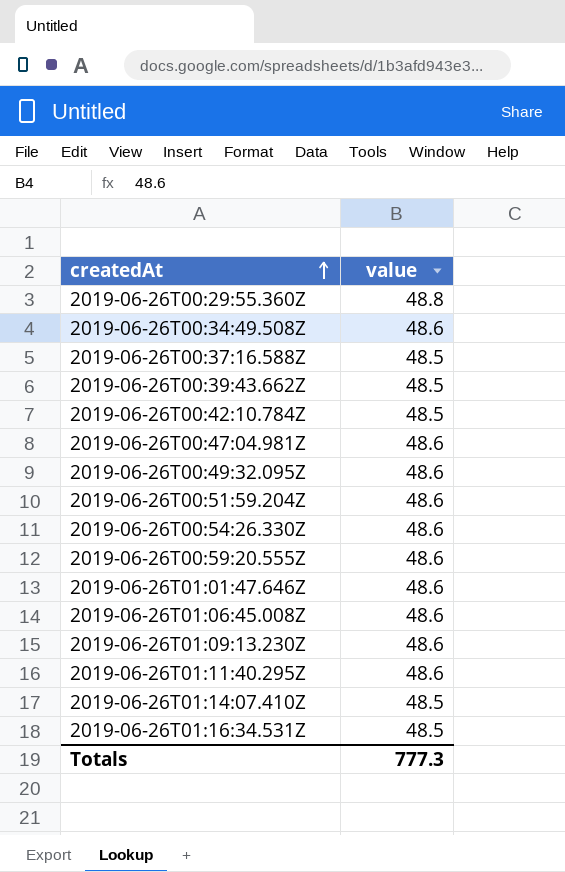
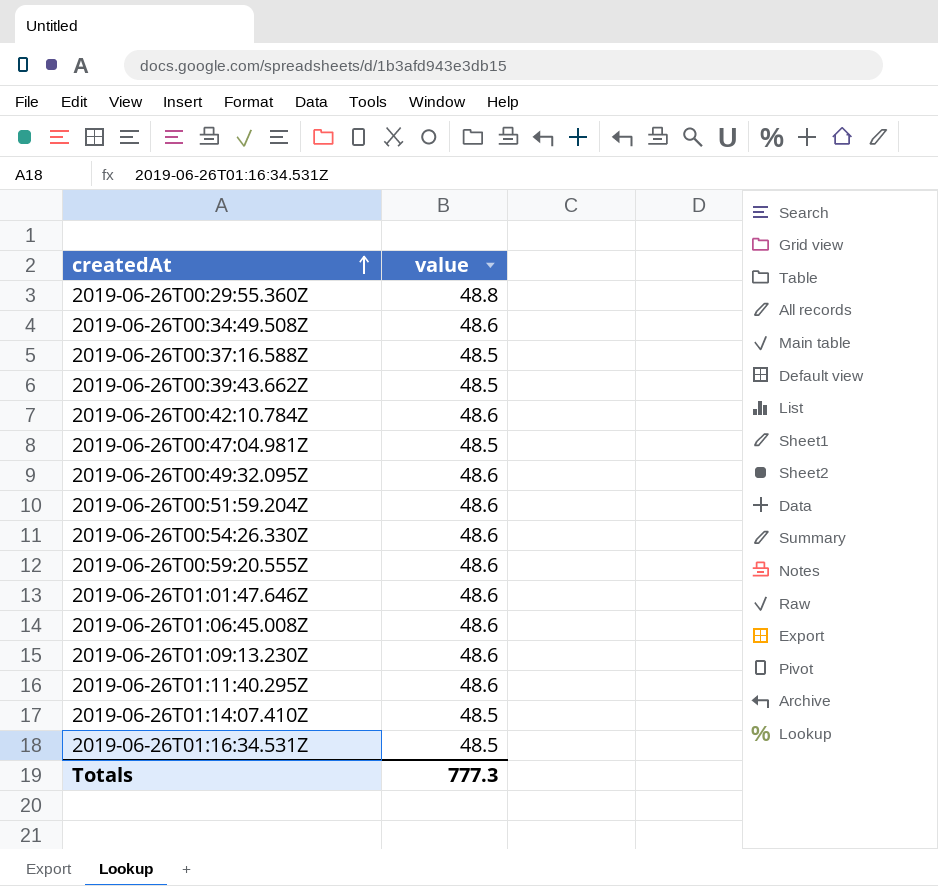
2019-06-26T00:42:10.784Z | value: 48.5 -> 48.6
2019-06-26T00:47:04.981Z | value: 48.6 -> 48.5

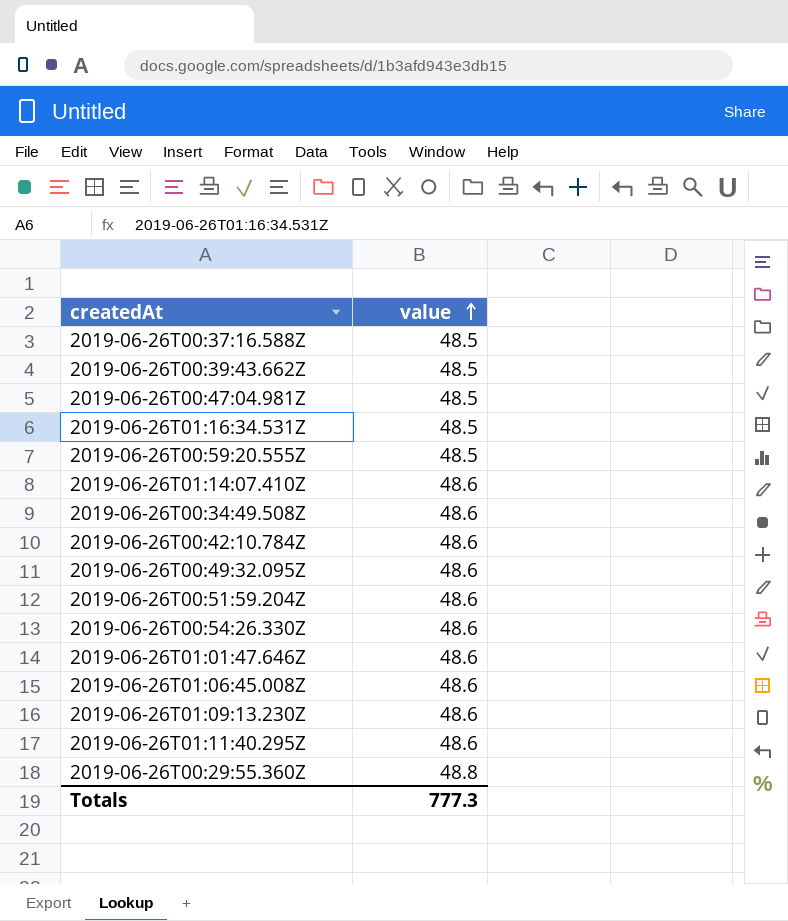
row order: createdAt ascending -> value ascending
2019-06-26T00:59:20.555Z | value: 48.6 -> 48.5
2019-06-26T01:14:07.410Z | value: 48.5 -> 48.6

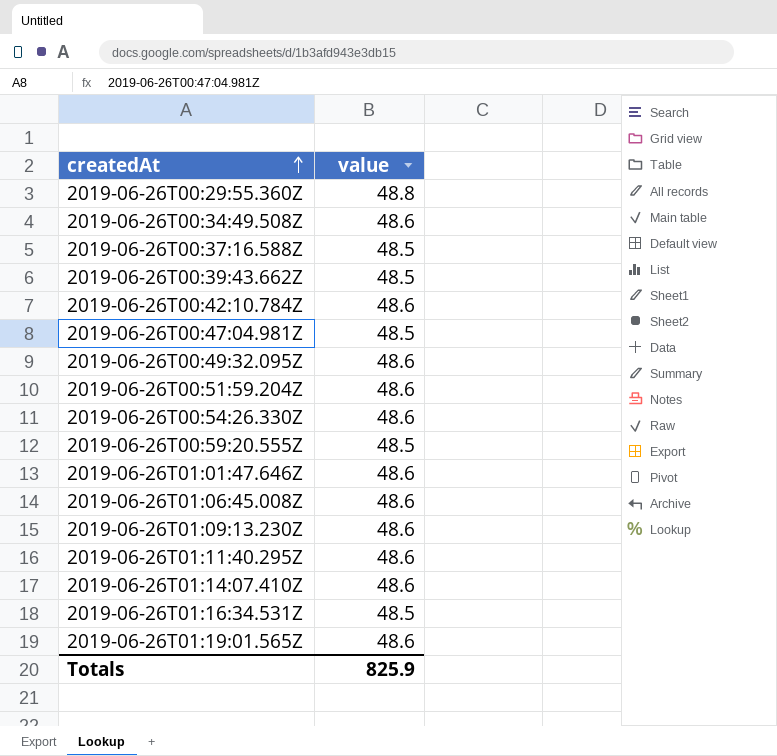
row order: value ascending -> createdAt ascending
row 2019-06-26T01:19:01.565Z: none -> 48.6
Totals | value: 777.3 -> 825.9

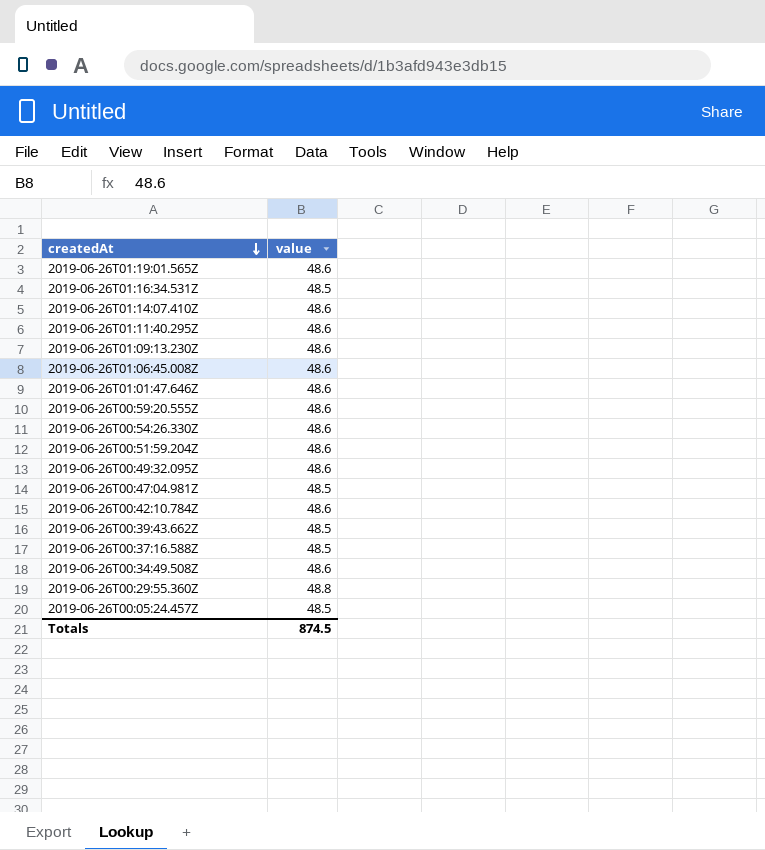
row order: createdAt ascending -> createdAt descending
2019-06-26T00:59:20.555Z | value: 48.5 -> 48.6
row 2019-06-26T00:05:24.457Z: none -> 48.5
Totals | value: 825.9 -> 874.5

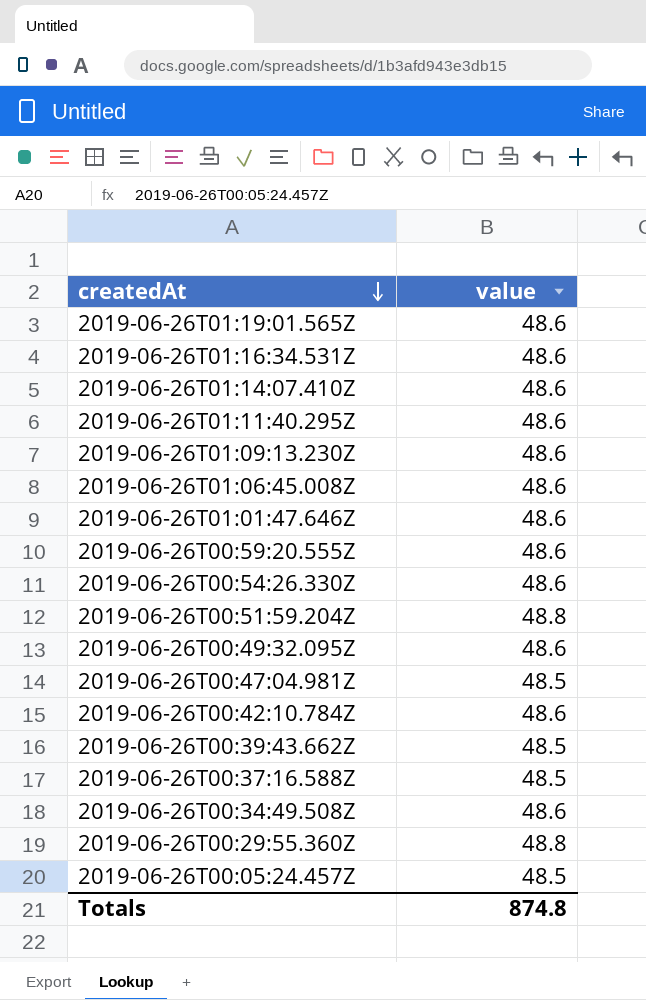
2019-06-26T01:16:34.531Z | value: 48.5 -> 48.6
2019-06-26T00:51:59.204Z | value: 48.6 -> 48.8
Totals | value: 874.5 -> 874.8

